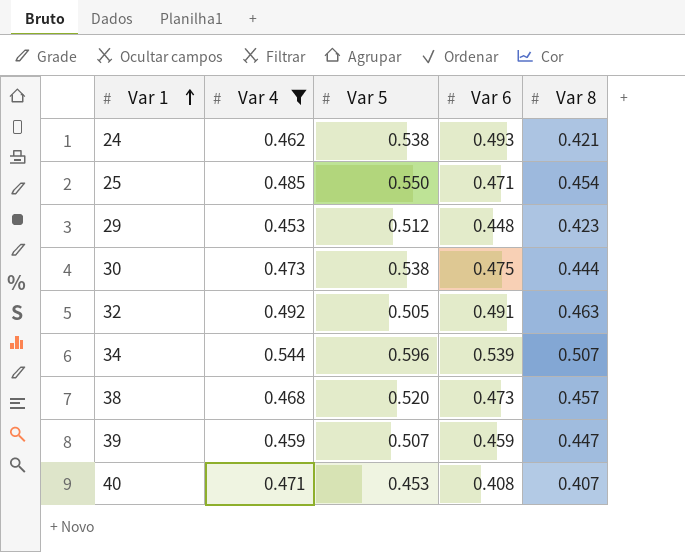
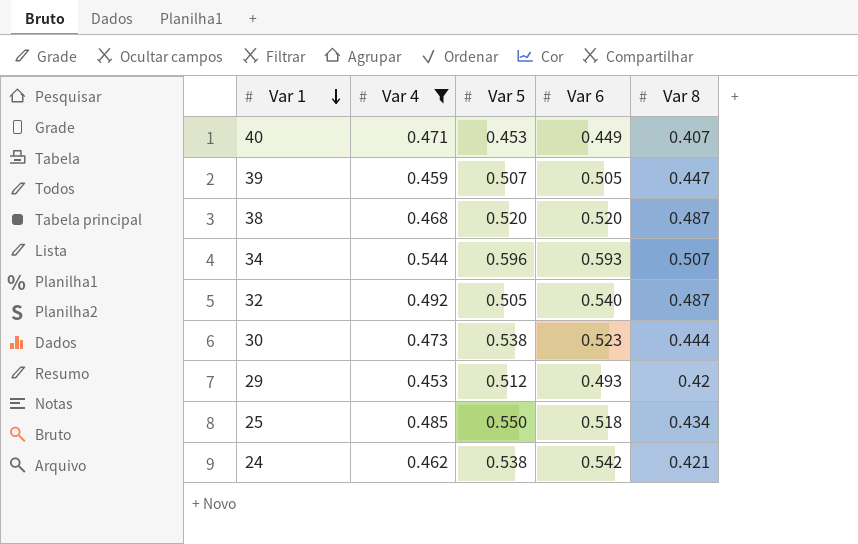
row order: Var 1 ascending -> Var 1 descending
40 | Var 6: 0.408 -> 0.449
39 | Var 6: 0.459 -> 0.505
38 | Var 6: 0.473 -> 0.520
38 | Var 8: 0.457 -> 0.487
34 | Var 6: 0.539 -> 0.593
32 | Var 6: 0.491 -> 0.540
32 | Var 8: 0.463 -> 0.487
30 | Var 6: 0.475 -> 0.523
29 | Var 6: 0.448 -> 0.493
29 | Var 8: 0.423 -> 0.42
25 | Var 6: 0.471 -> 0.518
25 | Var 8: 0.454 -> 0.434
24 | Var 6: 0.493 -> 0.542

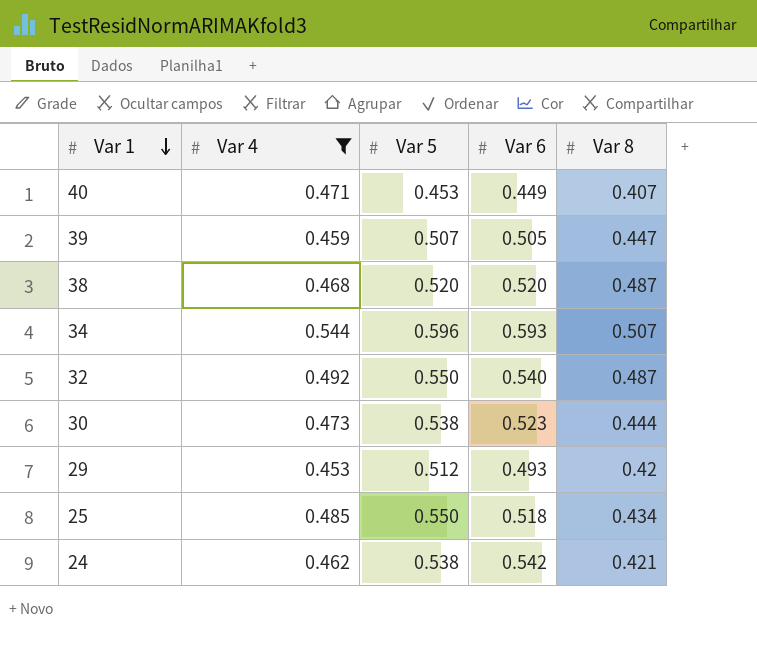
32 | Var 5: 0.505 -> 0.550

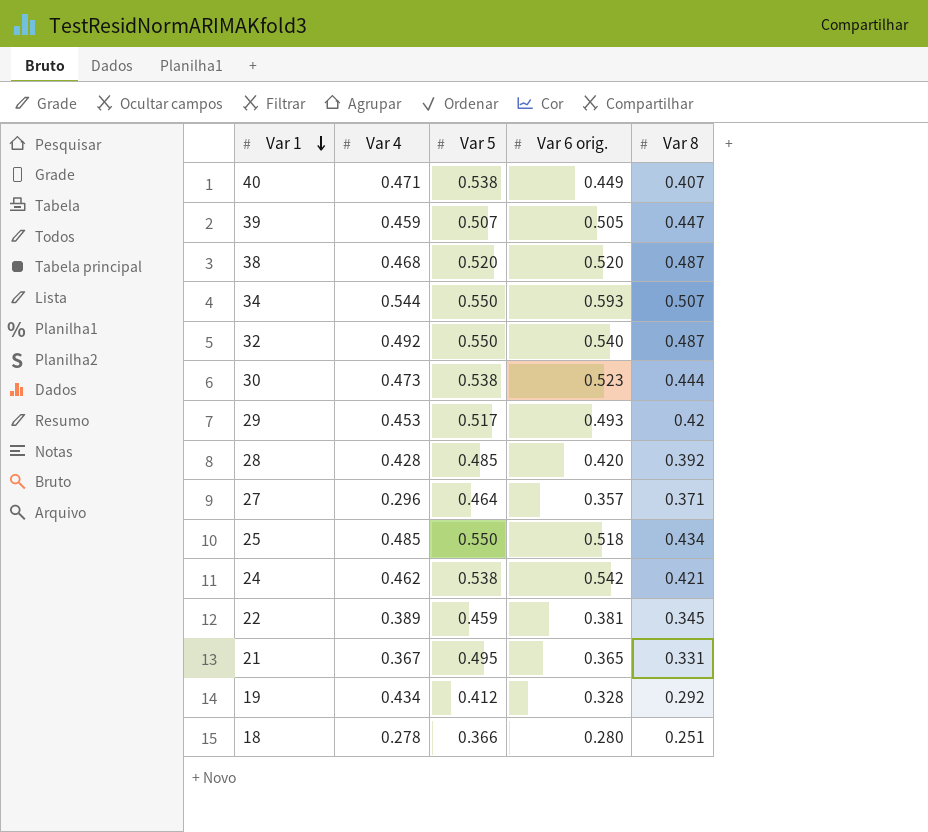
filter: Var 4 >= 0.453 -> none
column name: Var 6 -> Var 6 orig.
40 | Var 5: 0.453 -> 0.538
34 | Var 5: 0.596 -> 0.550
29 | Var 5: 0.512 -> 0.517

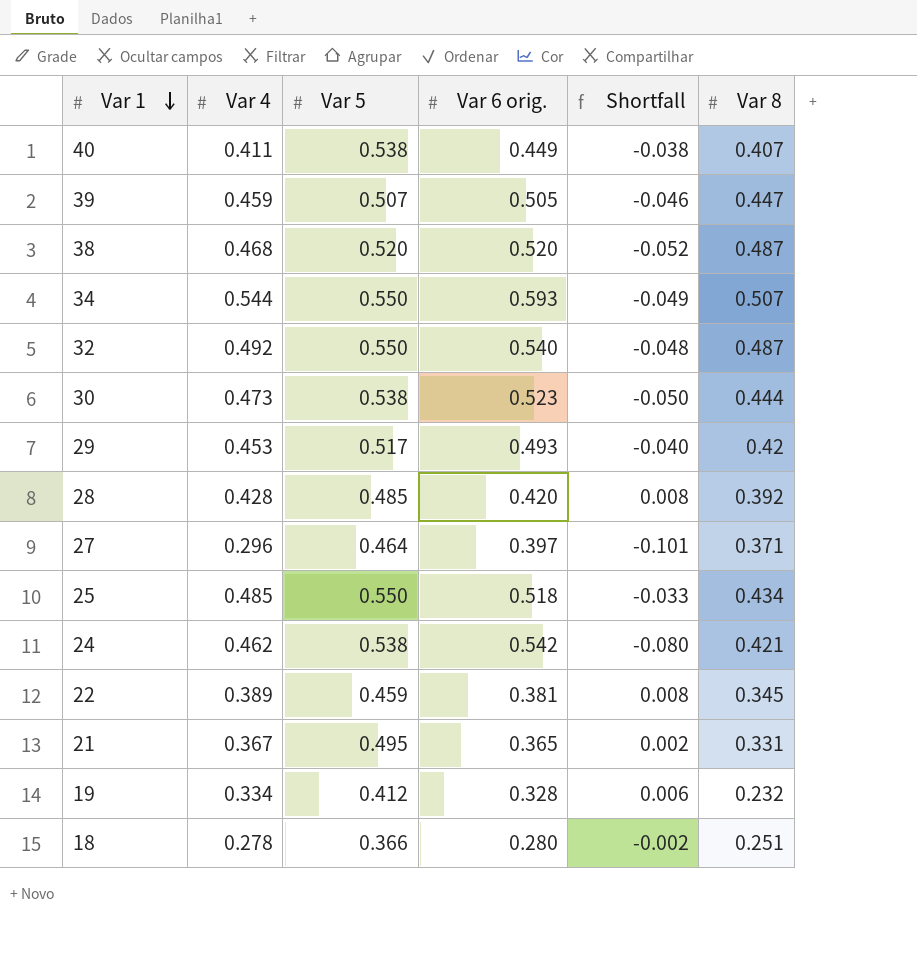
column Shortfall | formula: none -> [Var 4] - [Var 6 orig.]
40 | Var 4: 0.471 -> 0.411
27 | Var 6 orig.: 0.357 -> 0.397
19 | Var 4: 0.434 -> 0.334
19 | Var 8: 0.292 -> 0.232

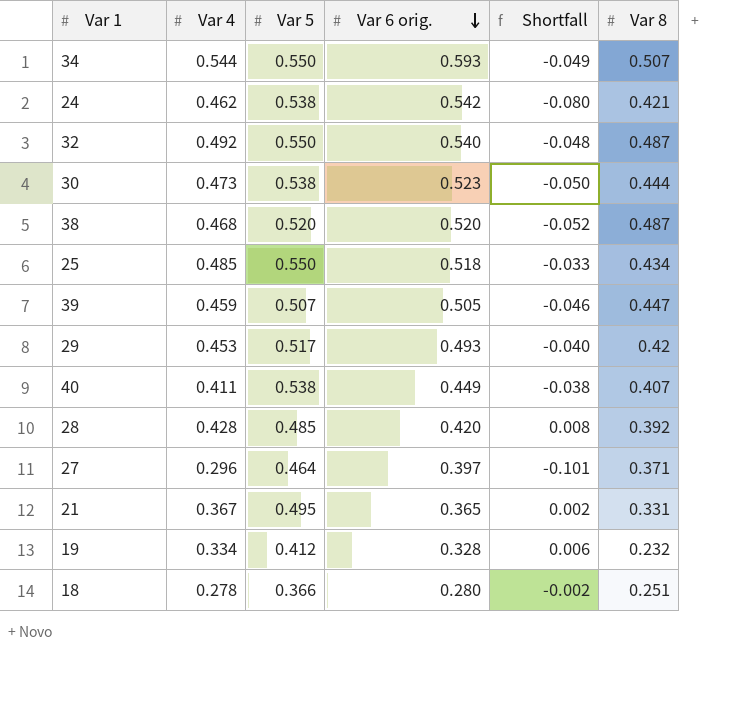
row order: Var 1 descending -> Var 6 orig. descending
row 22: 0.389 | 0.459 | 0.381 | 0.008 | 0.345 -> none

